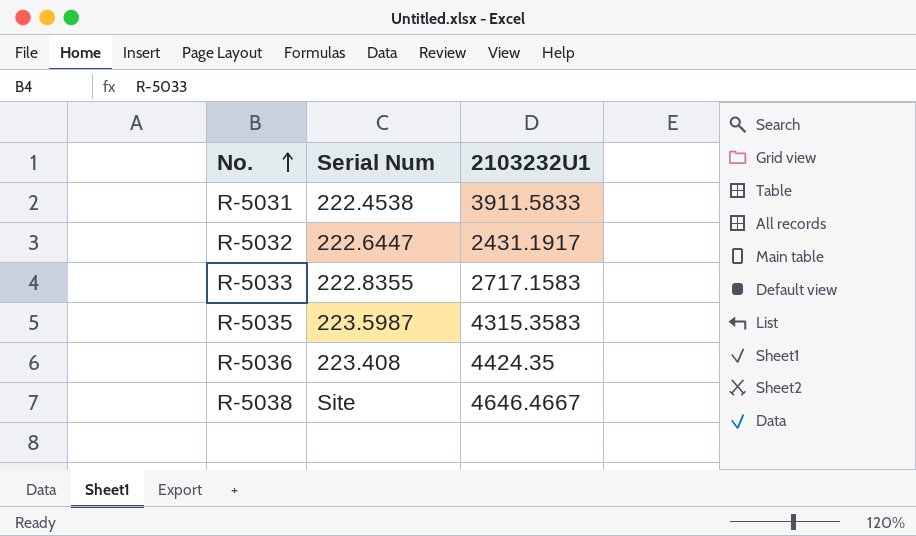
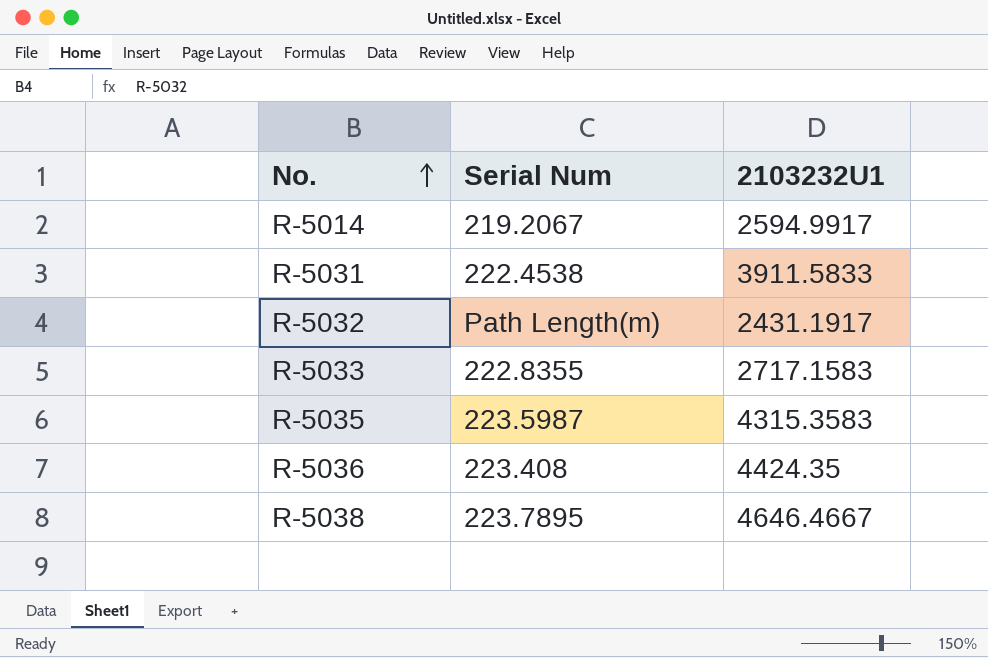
row R-5014: none -> 219.2067 | 2594.9917
R-5032 | Serial Num: 222.6447 -> Path Length(m)
R-5038 | Serial Num: Site -> 223.7895

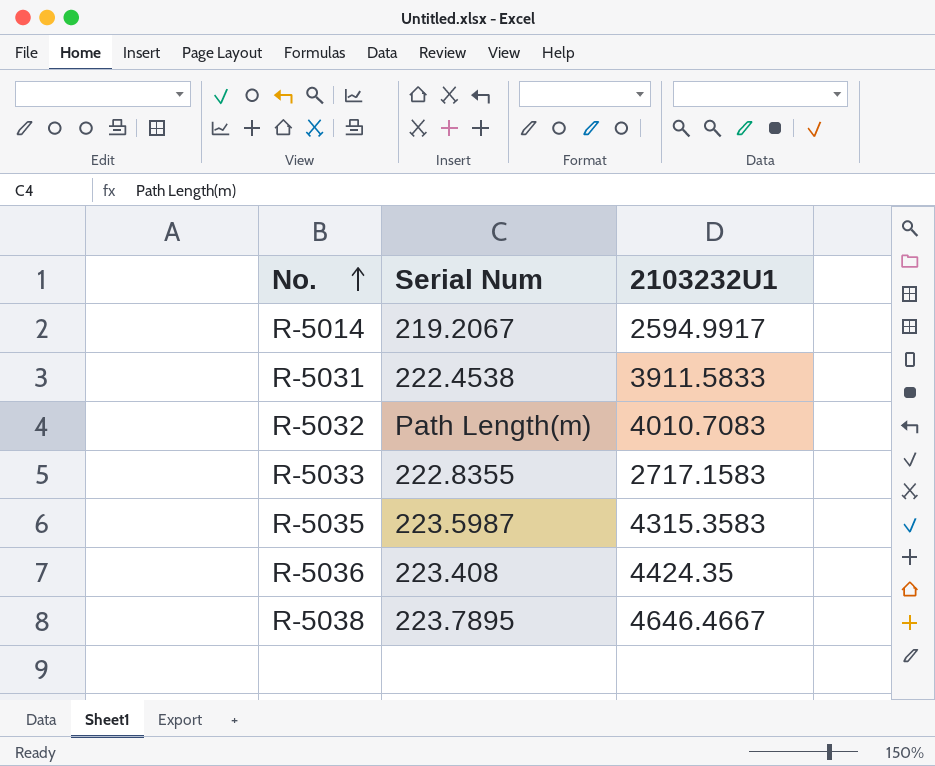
R-5032 | 2103232U1: 2431.1917 -> 4010.7083

